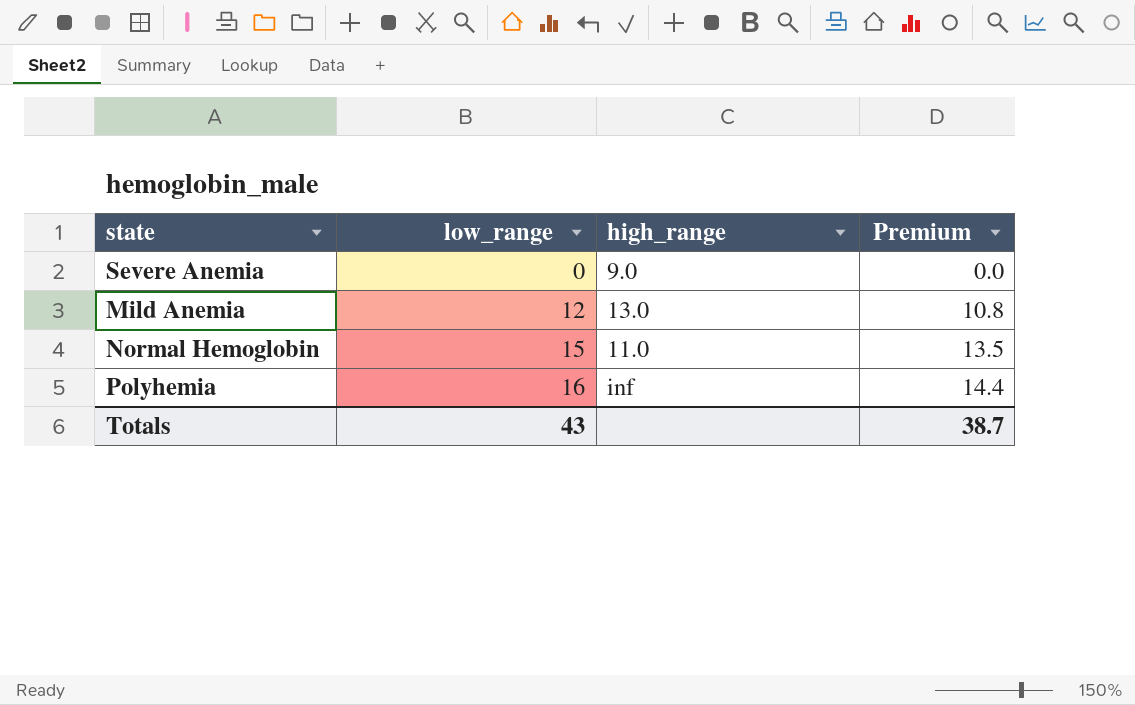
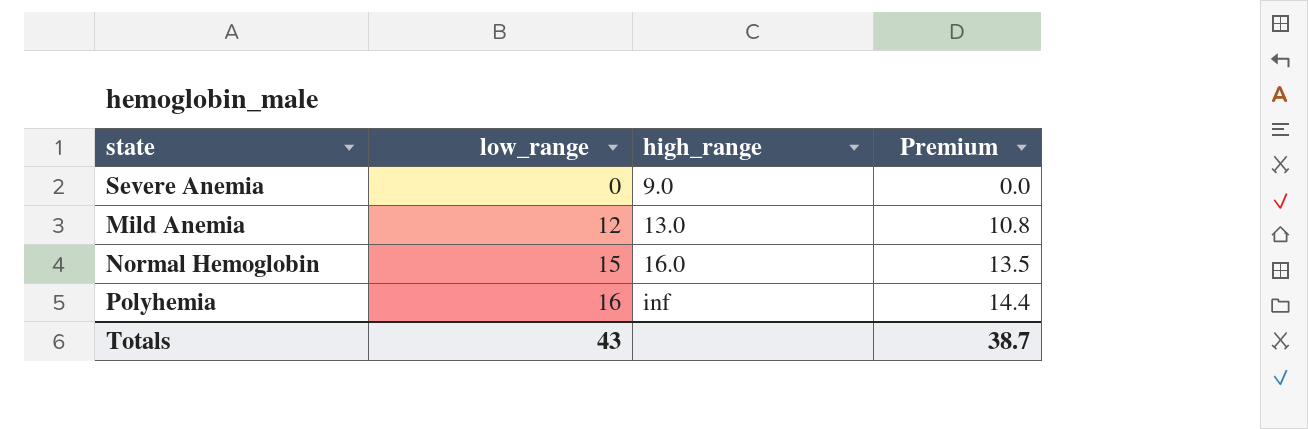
Normal Hemoglobin | high_range: 11.0 -> 16.0

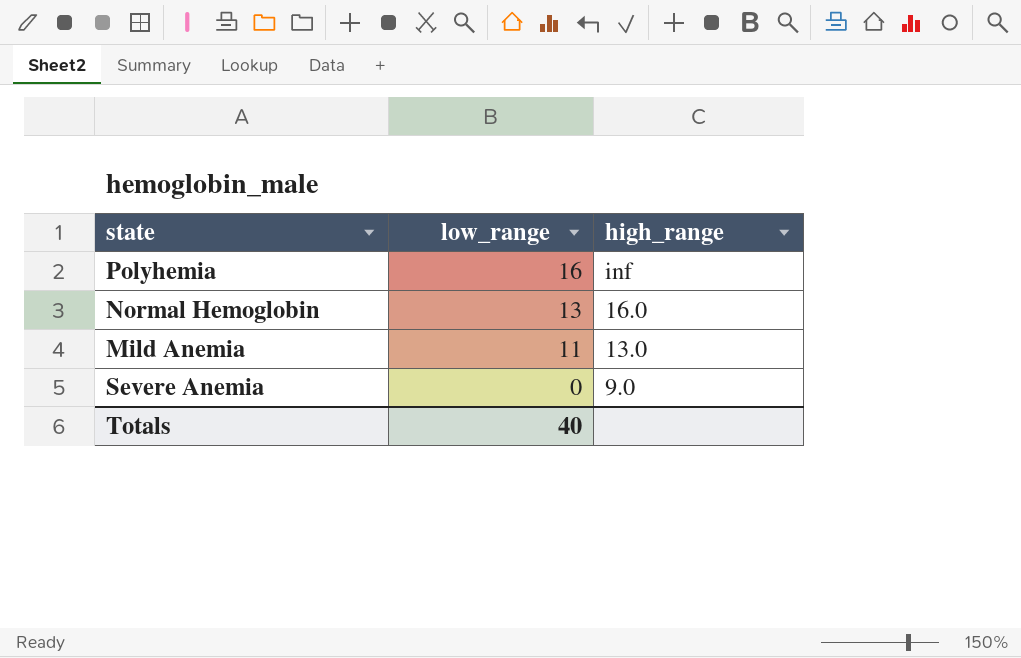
row order: low_range ascending -> low_range descending
column Premium | formula: [low_range] * 0.9 -> none
Normal Hemoglobin | low_range: 15 -> 13
Mild Anemia | low_range: 12 -> 11
Totals | low_range: 43 -> 40

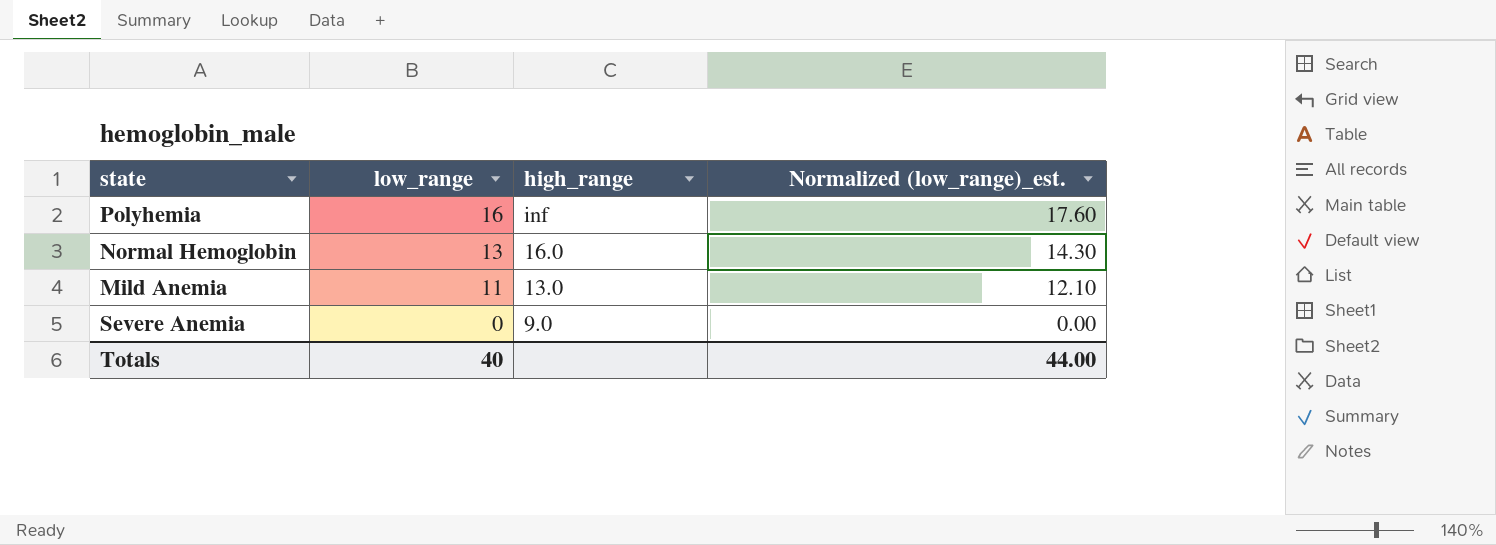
column Normalized (low_range)_est. | formula: none -> [low_range] * 1.1

